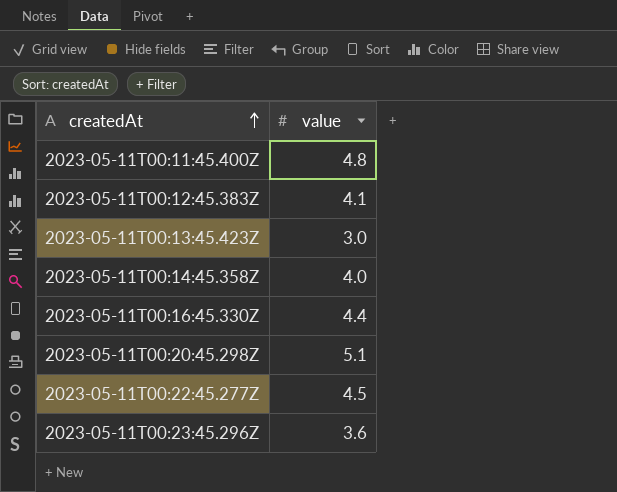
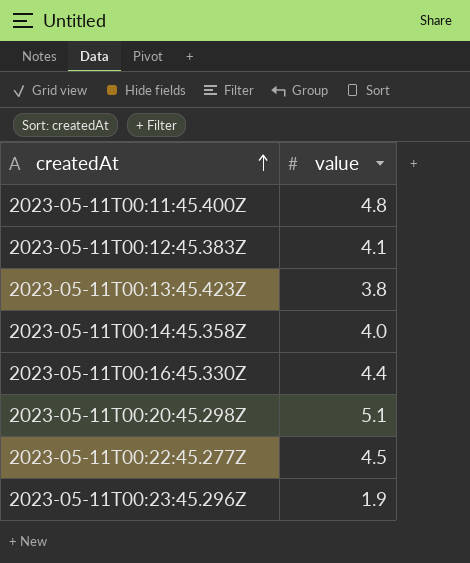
2023-05-11T00:13:45.423Z | value: 3.0 -> 3.8
2023-05-11T00:23:45.296Z | value: 3.6 -> 1.9

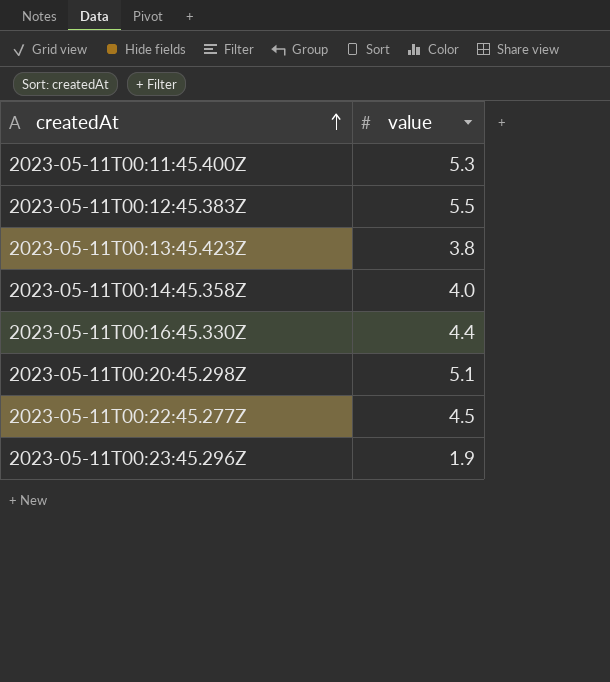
2023-05-11T00:11:45.400Z | value: 4.8 -> 5.3
2023-05-11T00:12:45.383Z | value: 4.1 -> 5.5

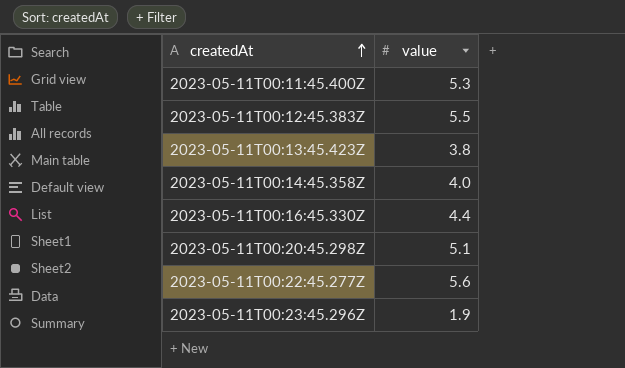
2023-05-11T00:22:45.277Z | value: 4.5 -> 5.6

